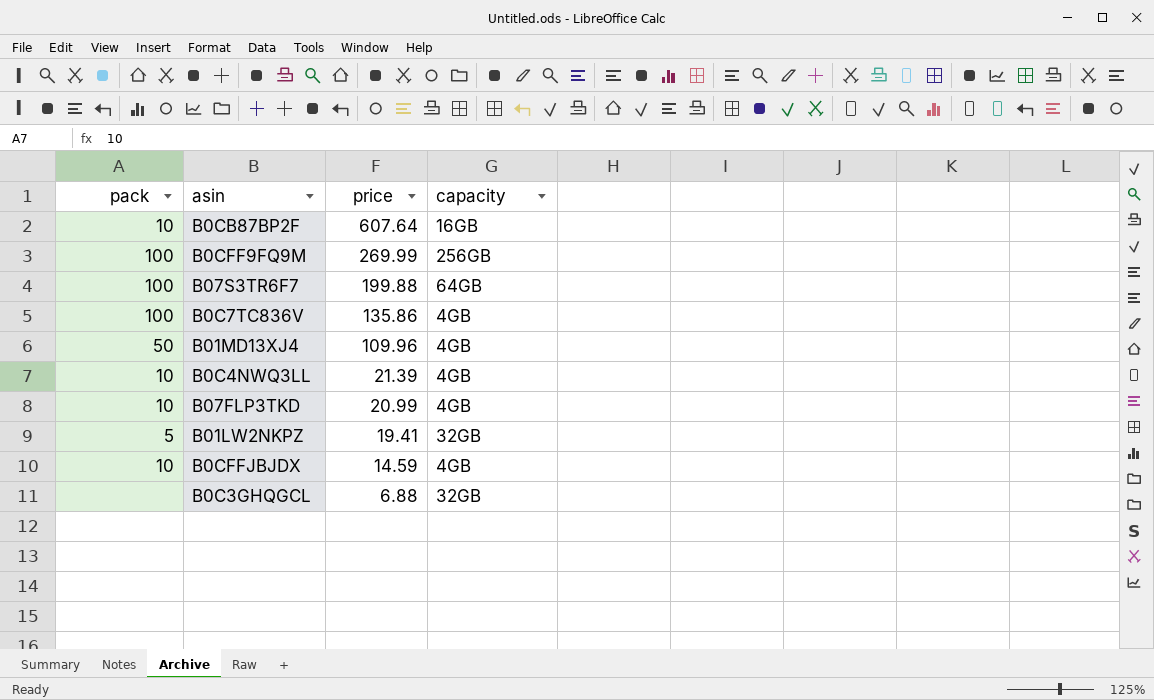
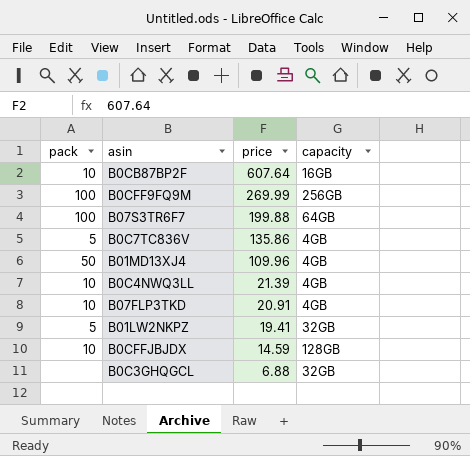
B0C7TC836V | pack: 100 -> 5
B07FLP3TKD | price: 20.99 -> 20.91
B0CFFJBJDX | capacity: 4GB -> 128GB

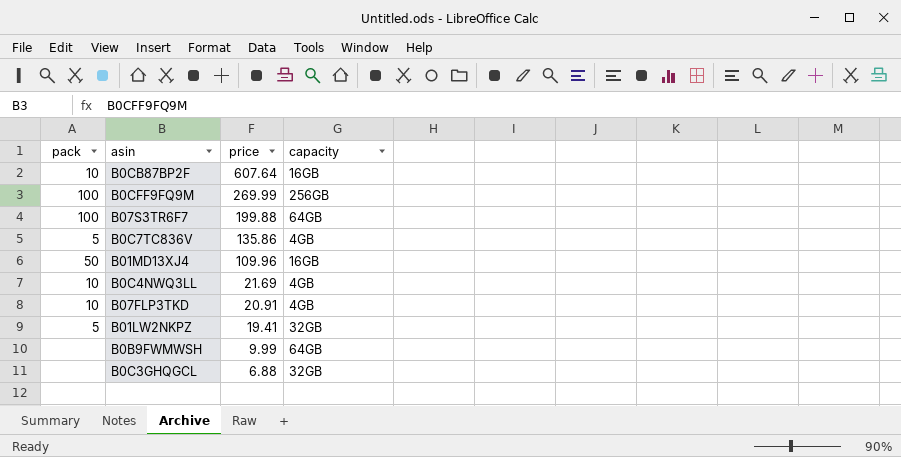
row B0CFFJBJDX: 10 | 14.59 | 128GB -> none
B01MD13XJ4 | capacity: 4GB -> 16GB
B0C4NWQ3LL | price: 21.39 -> 21.69
row B0B9FWMWSH: none -> none | 9.99 | 64GB

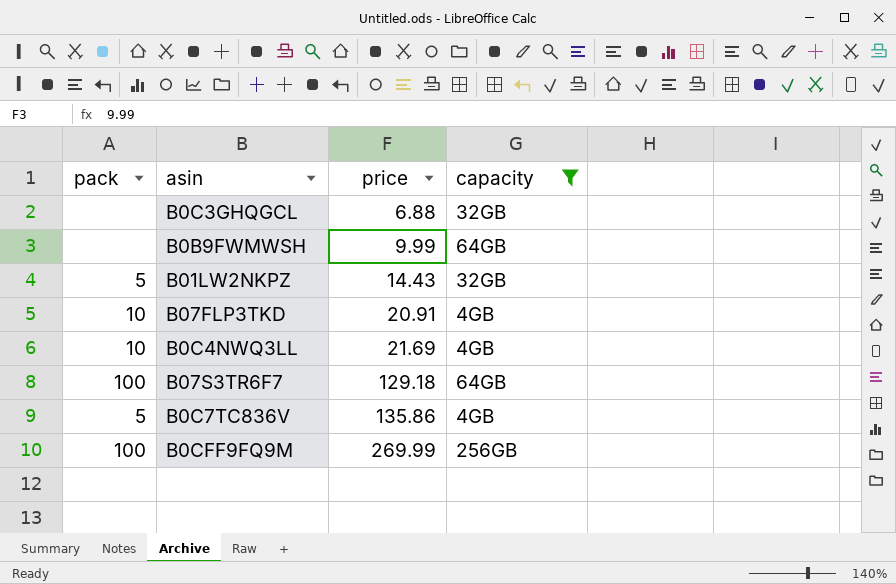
filter: none -> capacity != 16GB
row order: price descending -> price ascending
B01LW2NKPZ | price: 19.41 -> 14.43
B07S3TR6F7 | price: 199.88 -> 129.18

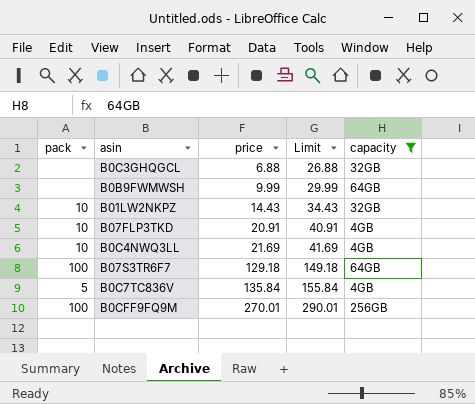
column Limit | formula: none -> [price] + 20
B01LW2NKPZ | pack: 5 -> 10
B0C7TC836V | price: 135.86 -> 135.84
B0CFF9FQ9M | price: 269.99 -> 270.01

